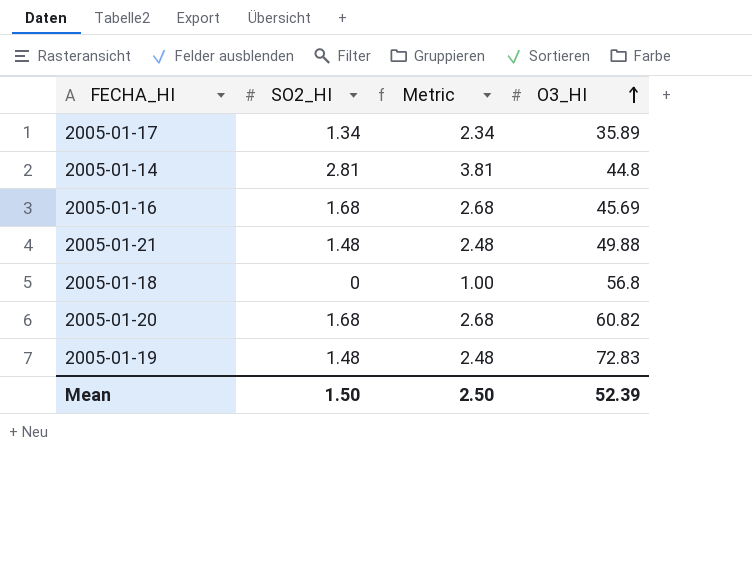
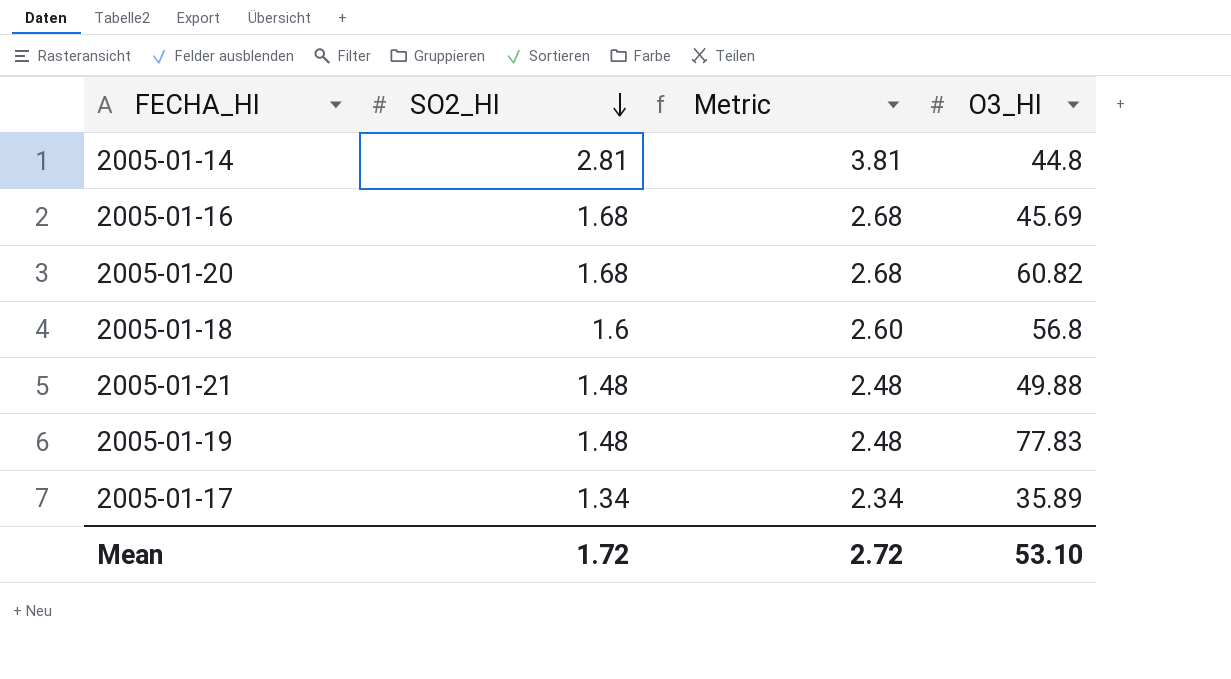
row order: O3_HI ascending -> SO2_HI descending
2005-01-18 | SO2_HI: 0 -> 1.6
2005-01-18 | Metric: 1.00 -> 2.60
2005-01-19 | O3_HI: 72.83 -> 77.83
Mean | SO2_HI: 1.50 -> 1.72
Mean | Metric: 2.50 -> 2.72
Mean | O3_HI: 52.39 -> 53.10

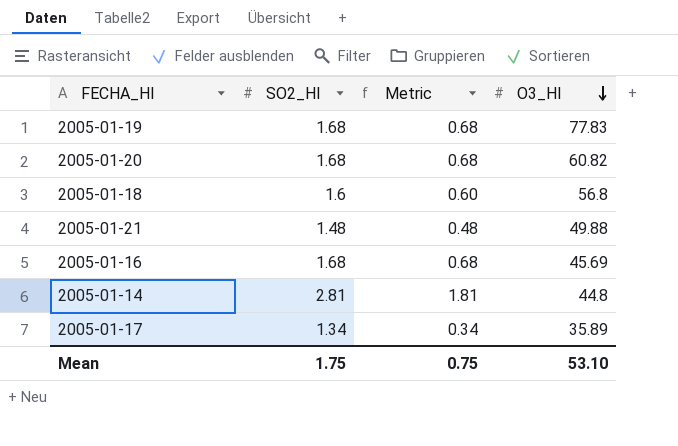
row order: SO2_HI descending -> O3_HI descending
column Metric | formula: [SO2_HI] + 1 -> [SO2_HI] - 1
2005-01-19 | SO2_HI: 1.48 -> 1.68
Mean | SO2_HI: 1.72 -> 1.75
Mean | Metric: 2.72 -> 0.75

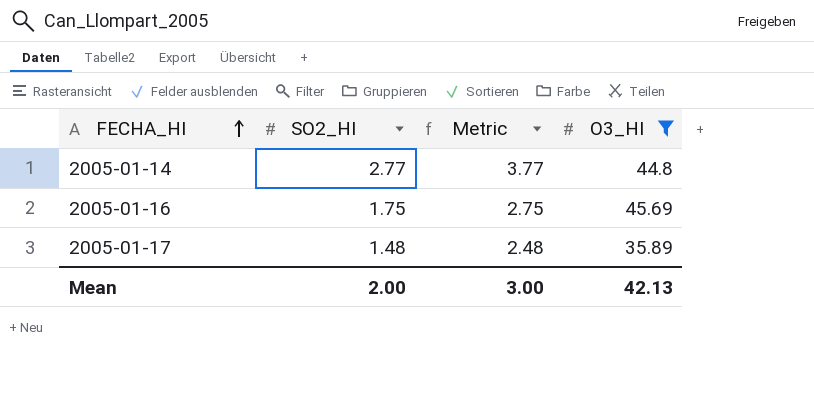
filter: none -> O3_HI <= 45.69
row order: O3_HI descending -> FECHA_HI ascending
column Metric | formula: [SO2_HI] - 1 -> [SO2_HI] + 1
2005-01-14 | SO2_HI: 2.81 -> 2.77
2005-01-16 | SO2_HI: 1.68 -> 1.75
2005-01-17 | SO2_HI: 1.34 -> 1.48
Mean | SO2_HI: 1.75 -> 2.00
Mean | Metric: 0.75 -> 3.00
Mean | O3_HI: 53.10 -> 42.13

